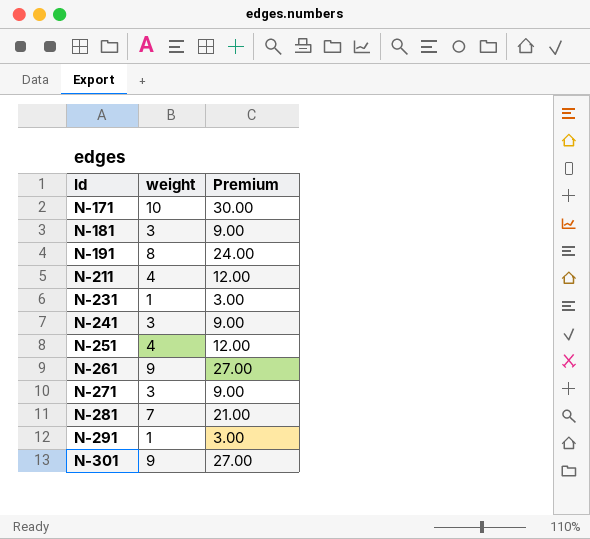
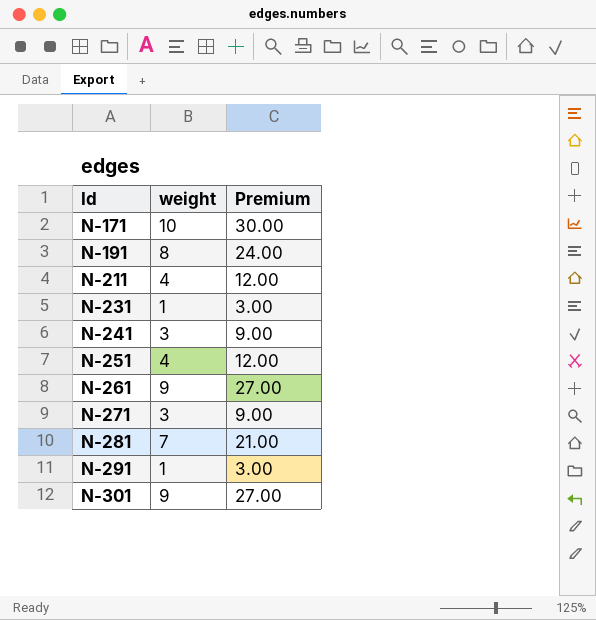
row N-181: 3 | 9.00 -> none

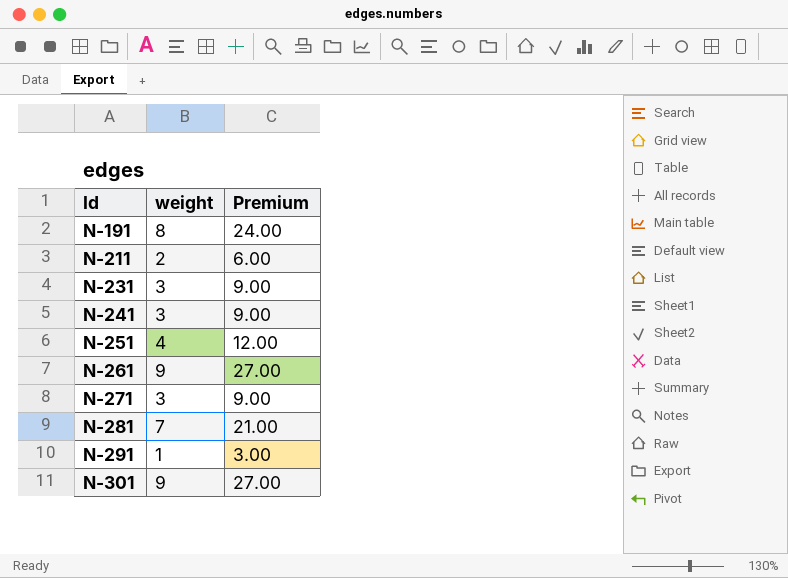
row N-171: 10 | 30.00 -> none
N-211 | weight: 4 -> 2
N-211 | Premium: 12.00 -> 6.00
N-231 | weight: 1 -> 3
N-231 | Premium: 3.00 -> 9.00

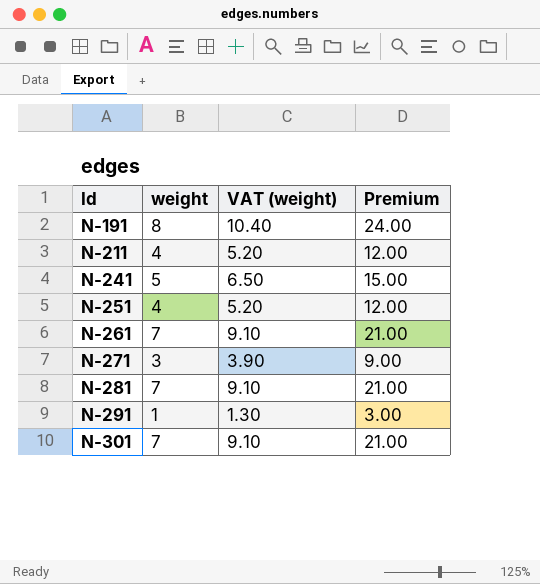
column VAT (weight) | formula: none -> [weight] * 1.3
row N-231: 3 | 9.00 -> none
N-211 | weight: 2 -> 4
N-211 | Premium: 6.00 -> 12.00
N-241 | weight: 3 -> 5
N-241 | Premium: 9.00 -> 15.00
N-261 | weight: 9 -> 7
N-261 | Premium: 27.00 -> 21.00
N-301 | weight: 9 -> 7
N-301 | Premium: 27.00 -> 21.00

